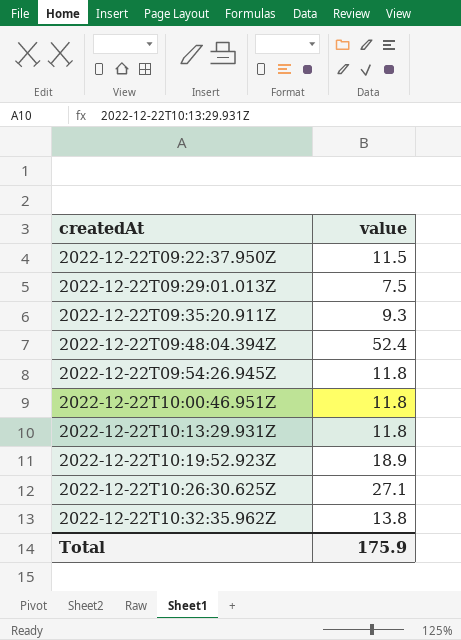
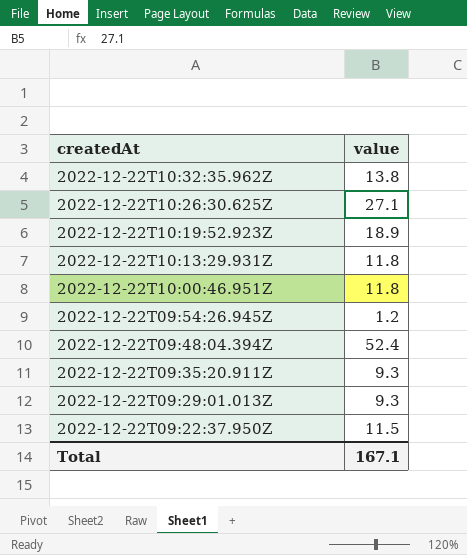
row order: createdAt ascending -> createdAt descending
2022-12-22T09:54:26.945Z | value: 11.8 -> 1.2
2022-12-22T09:29:01.013Z | value: 7.5 -> 9.3
Total | value: 175.9 -> 167.1

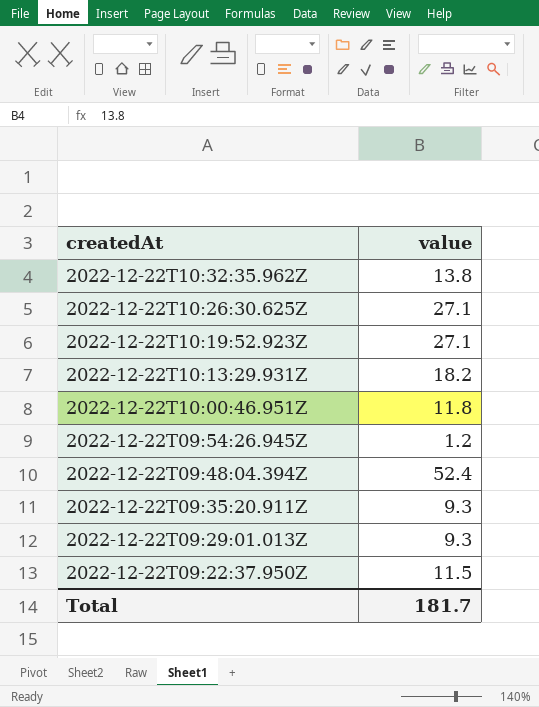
2022-12-22T10:19:52.923Z | value: 18.9 -> 27.1
2022-12-22T10:13:29.931Z | value: 11.8 -> 18.2
Total | value: 167.1 -> 181.7

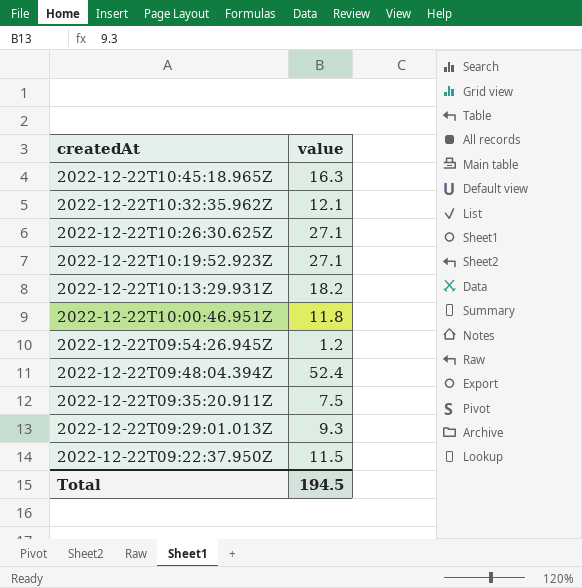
row 2022-12-22T10:45:18.965Z: none -> 16.3
2022-12-22T10:32:35.962Z | value: 13.8 -> 12.1
2022-12-22T09:35:20.911Z | value: 9.3 -> 7.5
Total | value: 181.7 -> 194.5

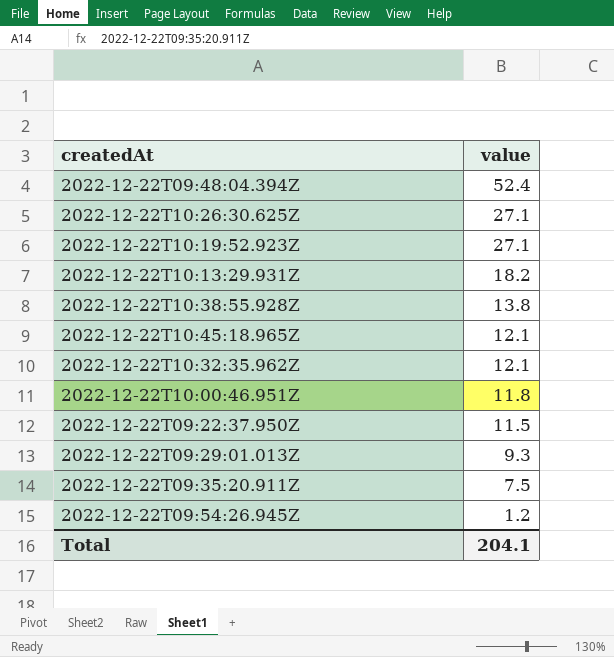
row order: createdAt descending -> value descending
row 2022-12-22T10:38:55.928Z: none -> 13.8
2022-12-22T10:45:18.965Z | value: 16.3 -> 12.1
Total | value: 194.5 -> 204.1

